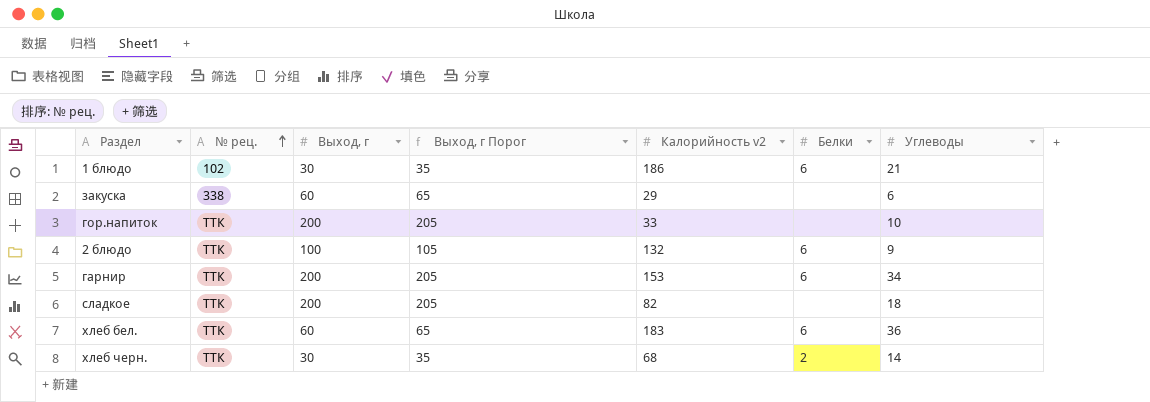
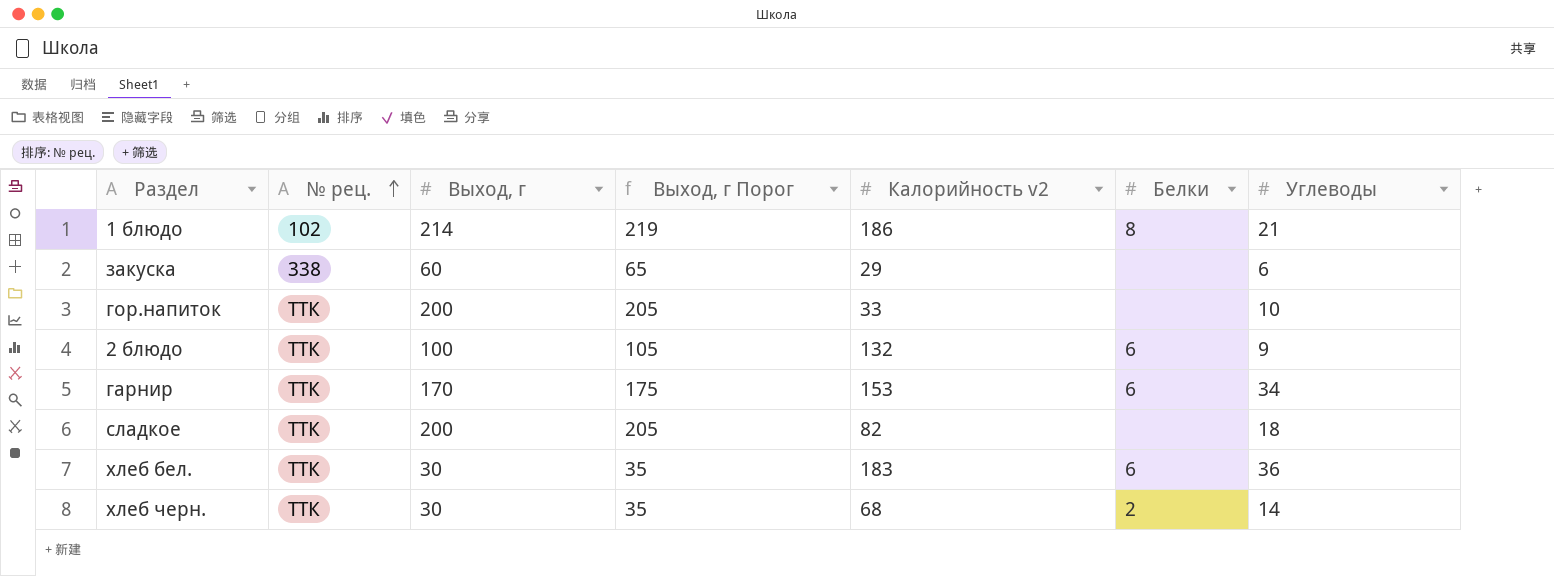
1 блюдо | Выход, г: 30 -> 214
1 блюдо | Выход, г Порог: 35 -> 219
1 блюдо | Белки: 6 -> 8
гарнир | Выход, г: 200 -> 170
гарнир | Выход, г Порог: 205 -> 175
хлеб бел. | Выход, г: 60 -> 30
хлеб бел. | Выход, г Порог: 65 -> 35

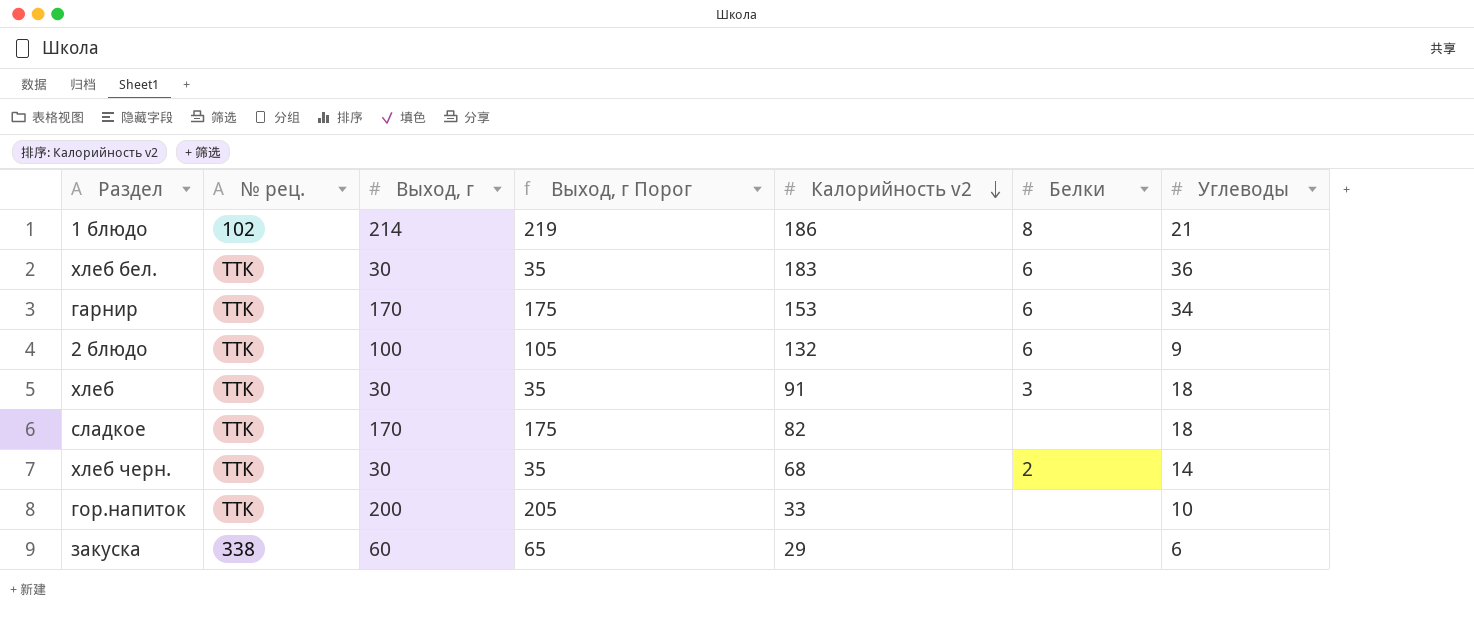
row order: № рец. ascending -> Калорийность v2 descending
row хлеб: none -> ТТК | 30 | 35 | 91 | 3 | 18
сладкое | Выход, г: 200 -> 170
сладкое | Выход, г Порог: 205 -> 175

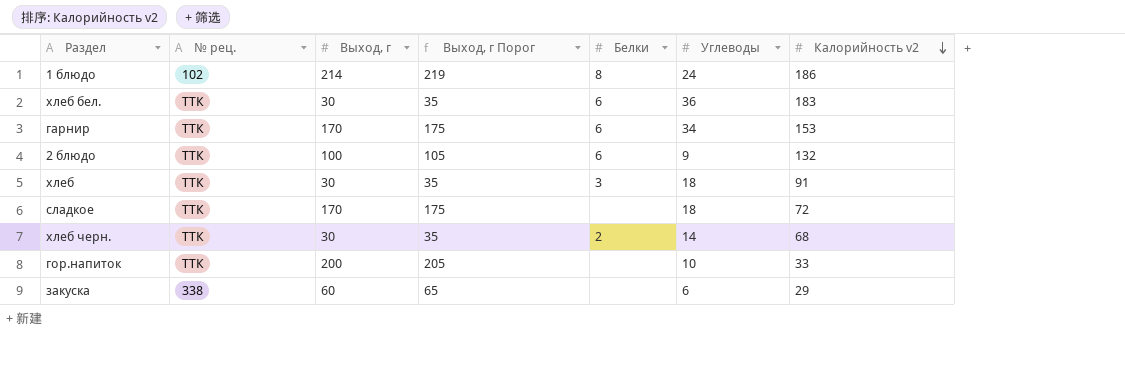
column Калорийность v2 | position: 5 -> 7
1 блюдо | Углеводы: 21 -> 24
сладкое | Калорийность v2: 82 -> 72

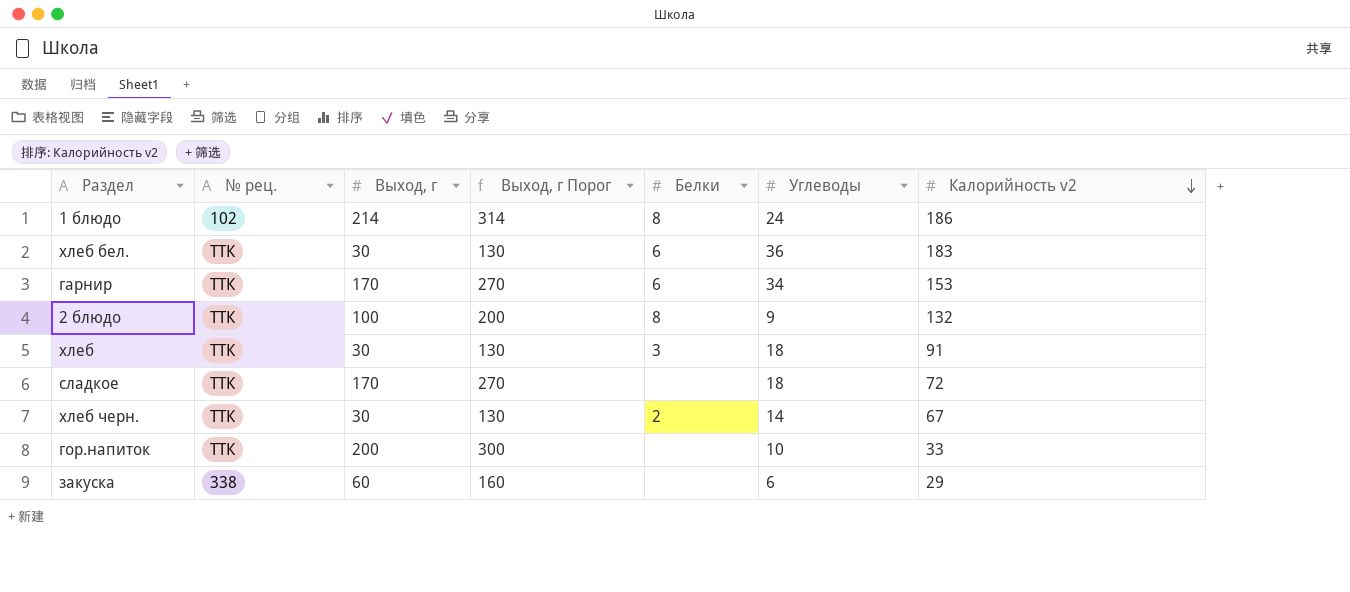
column Выход, г Порог | formula: [Выход, г] + 5 -> [Выход, г] + 100
2 блюдо | Белки: 6 -> 8
хлеб черн. | Калорийность v2: 68 -> 67

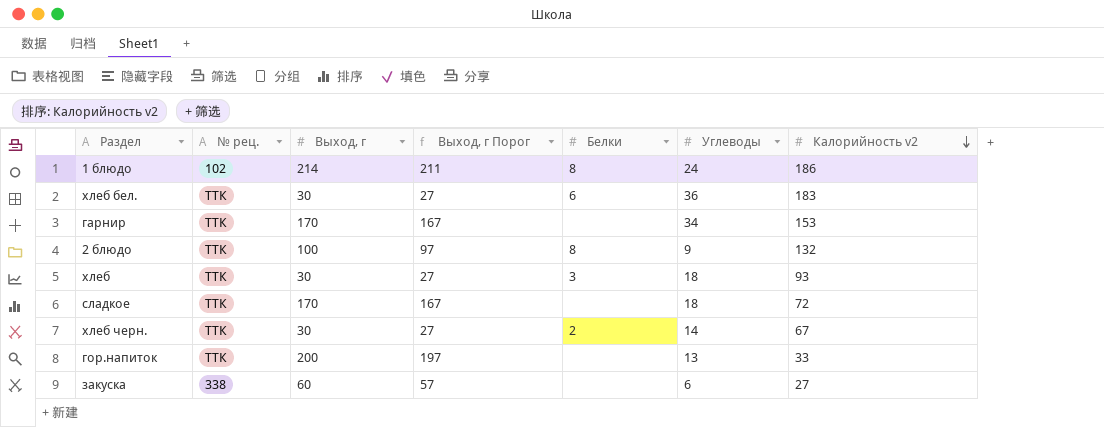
column Выход, г Порог | formula: [Выход, г] + 100 -> [Выход, г] - 3
гарнир | Белки: 6 -> none
хлеб | Калорийность v2: 91 -> 93
гор.напиток | Углеводы: 10 -> 13
закуска | Калорийность v2: 29 -> 27

